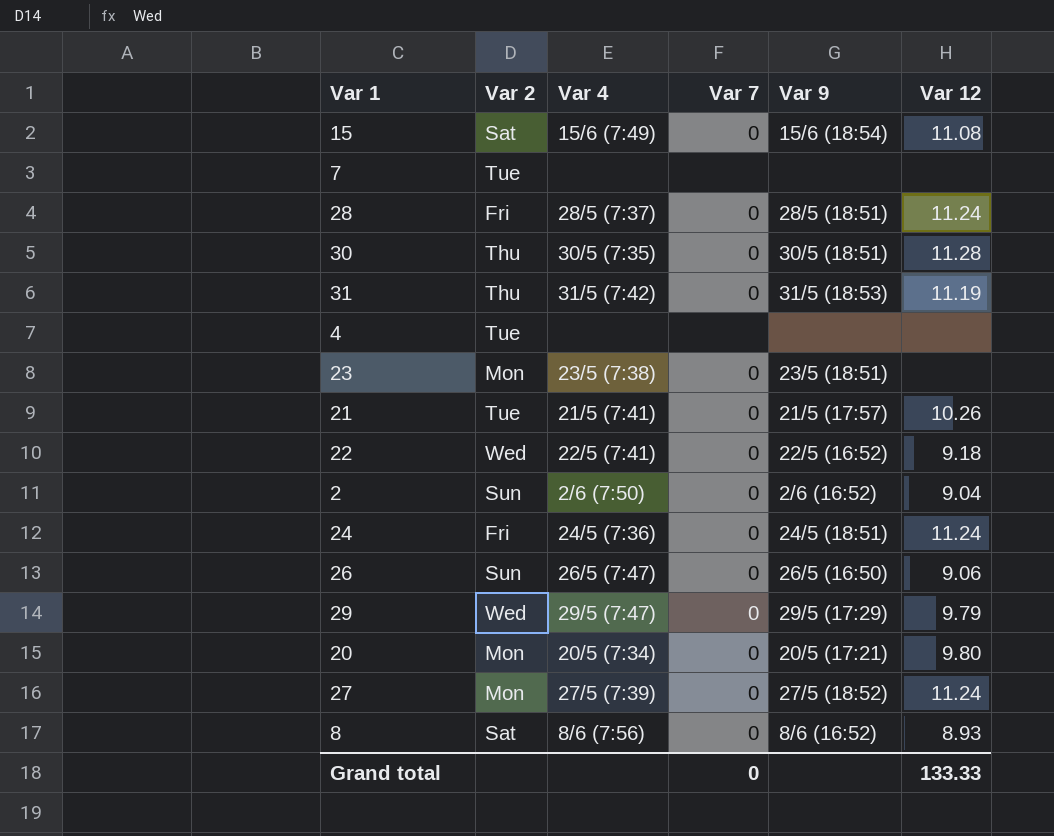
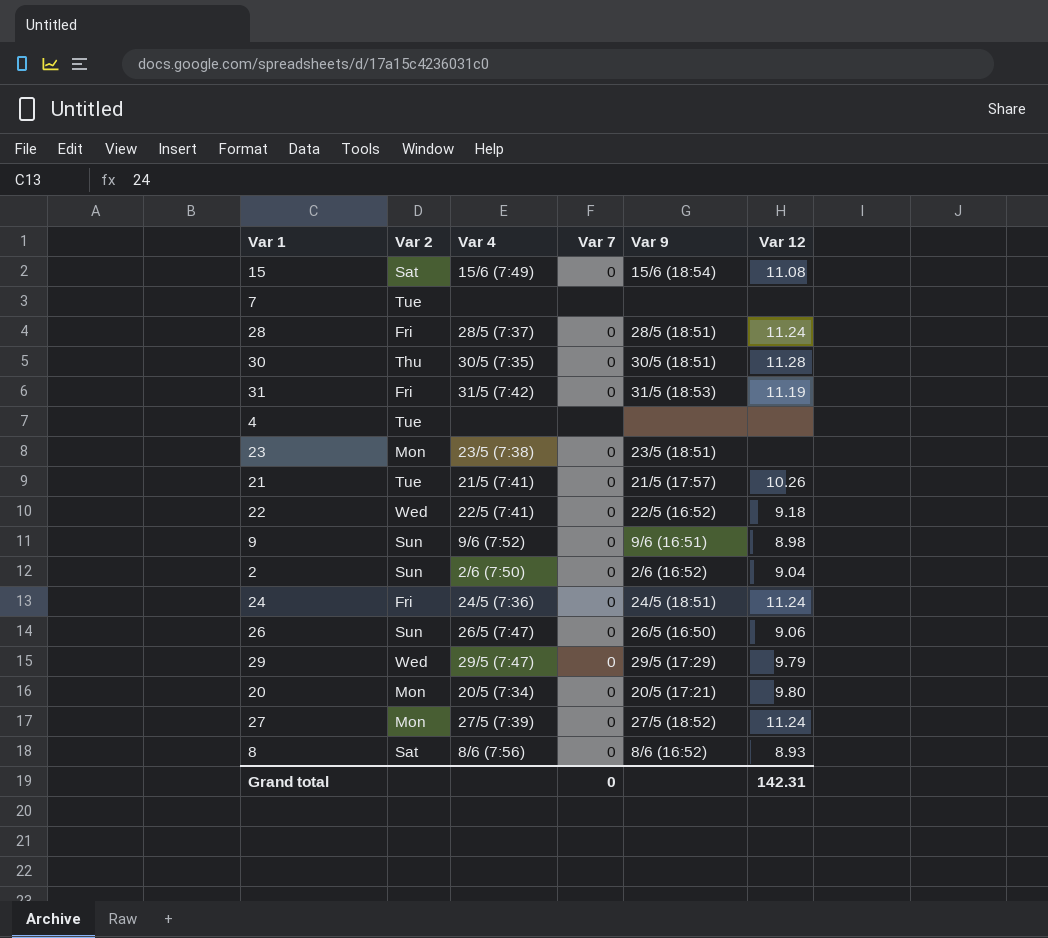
31 | Var 2: Thu -> Fri
row 9: none -> Sun | 9/6 (7:52) | 0 | 9/6 (16:51) | 8.98
Grand total | Var 12: 133.33 -> 142.31

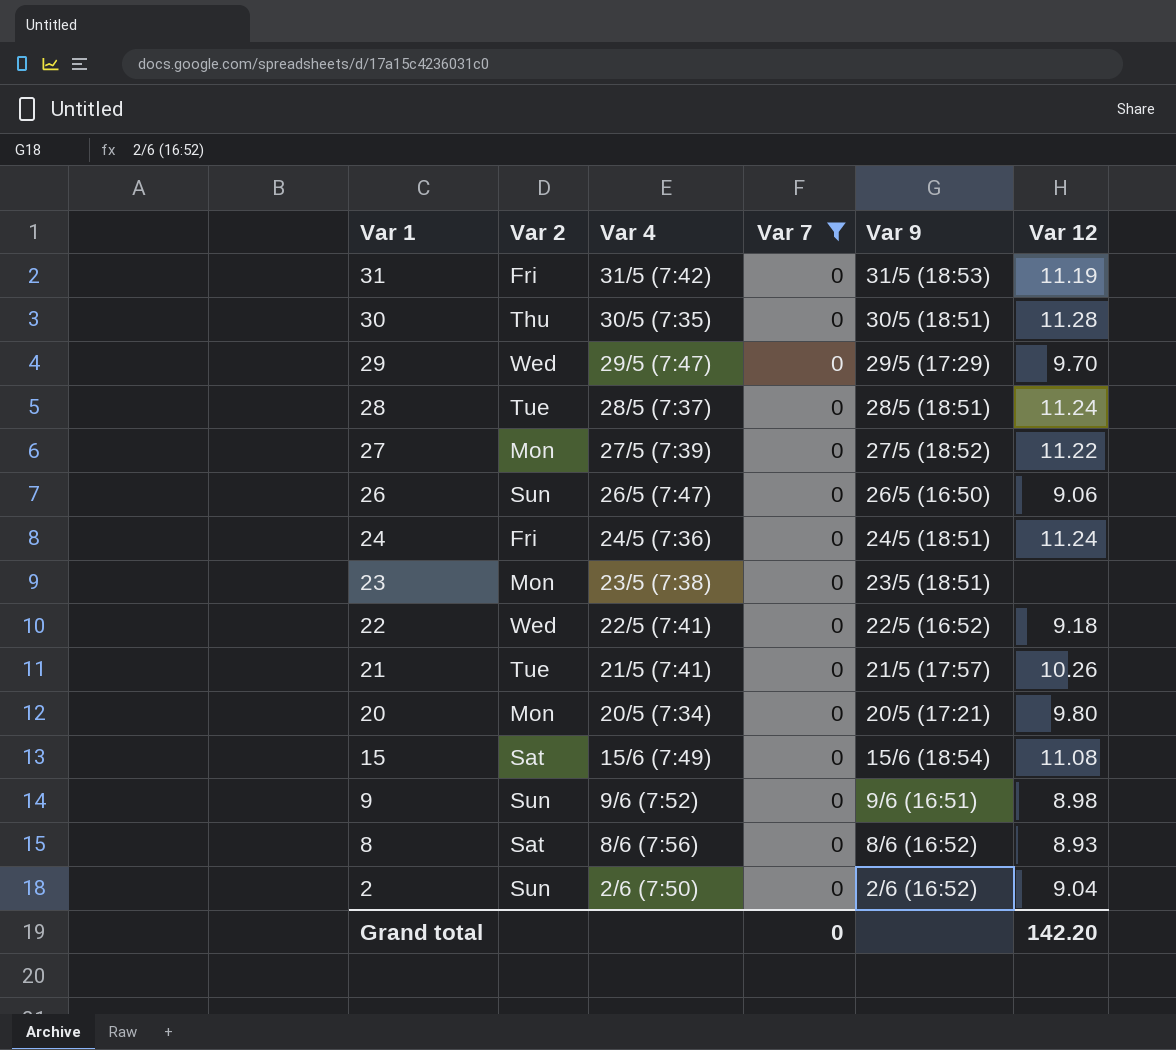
filter: none -> Var 7 = 0
row order: none -> Var 1 descending
29 | Var 12: 9.79 -> 9.70
28 | Var 2: Fri -> Tue
27 | Var 12: 11.24 -> 11.22
Grand total | Var 12: 142.31 -> 142.20

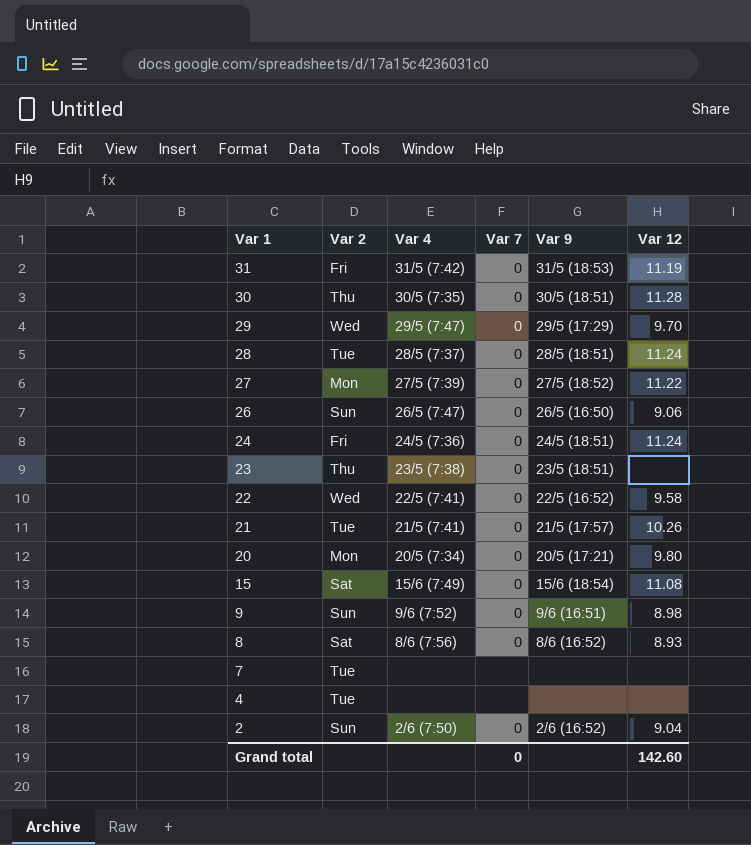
filter: Var 7 = 0 -> none
23 | Var 2: Mon -> Thu
22 | Var 12: 9.18 -> 9.58
Grand total | Var 12: 142.20 -> 142.60

